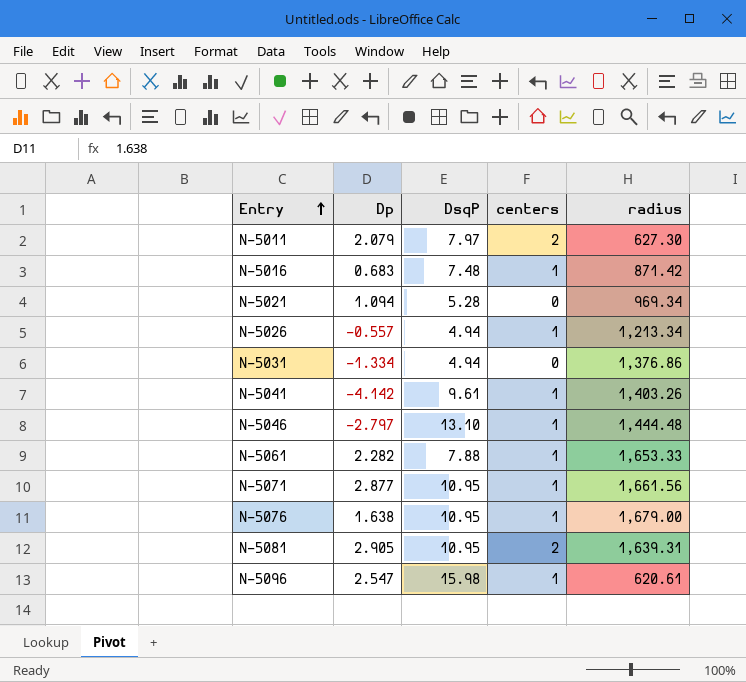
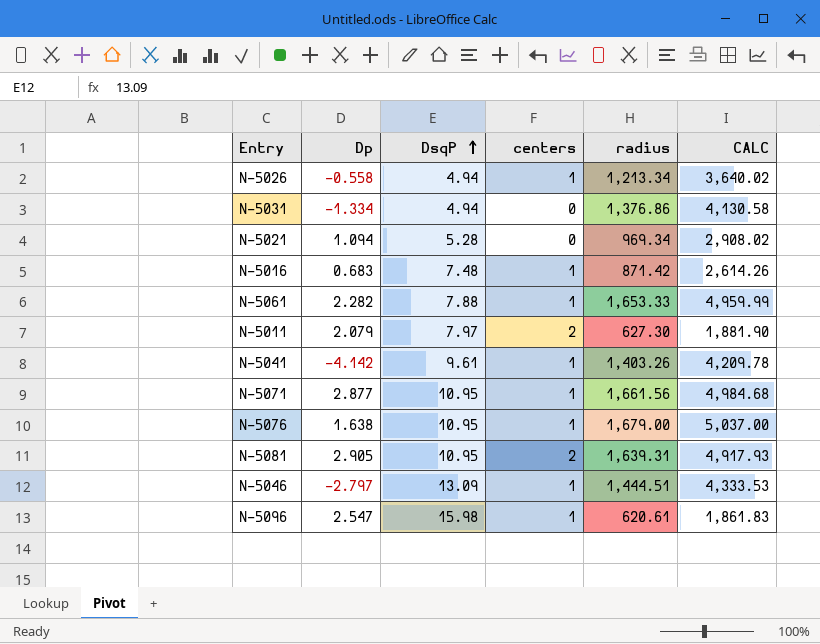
row order: Entry ascending -> DsqP ascending
column CALC | formula: none -> [radius] * 3
N-5026 | Dp: -0.557 -> -0.558
N-5046 | DsqP: 13.10 -> 13.09
N-5046 | radius: 1,444.48 -> 1,444.51

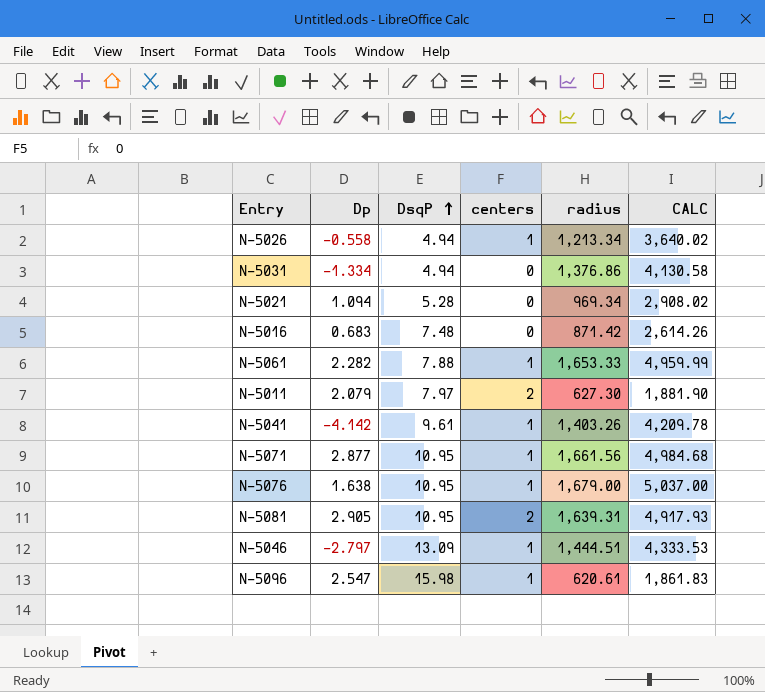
N-5016 | centers: 1 -> 0

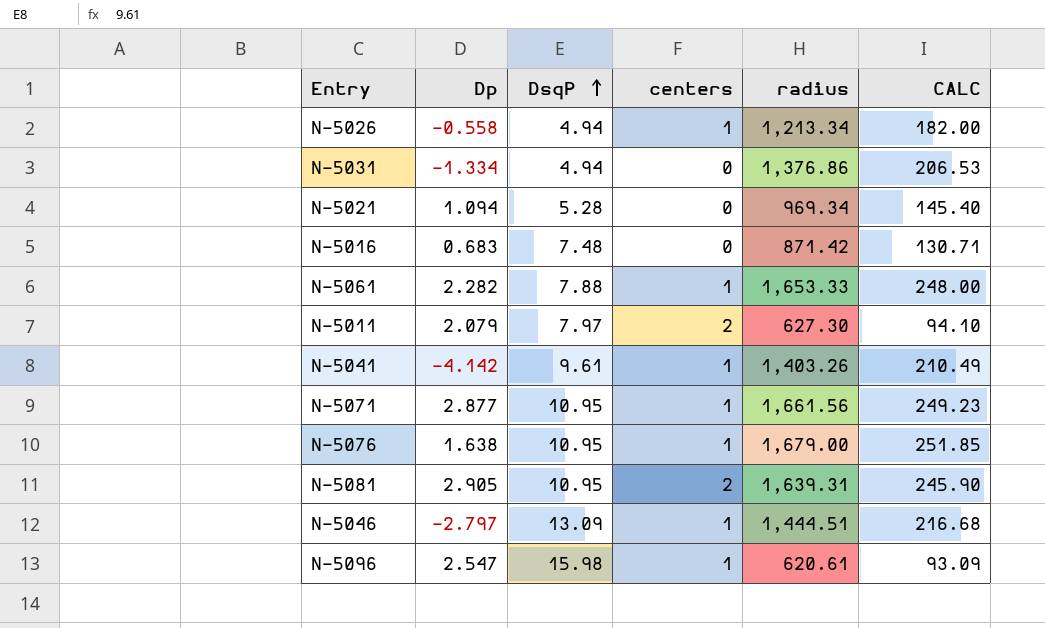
column CALC | formula: [radius] * 3 -> [radius] * 0.15

